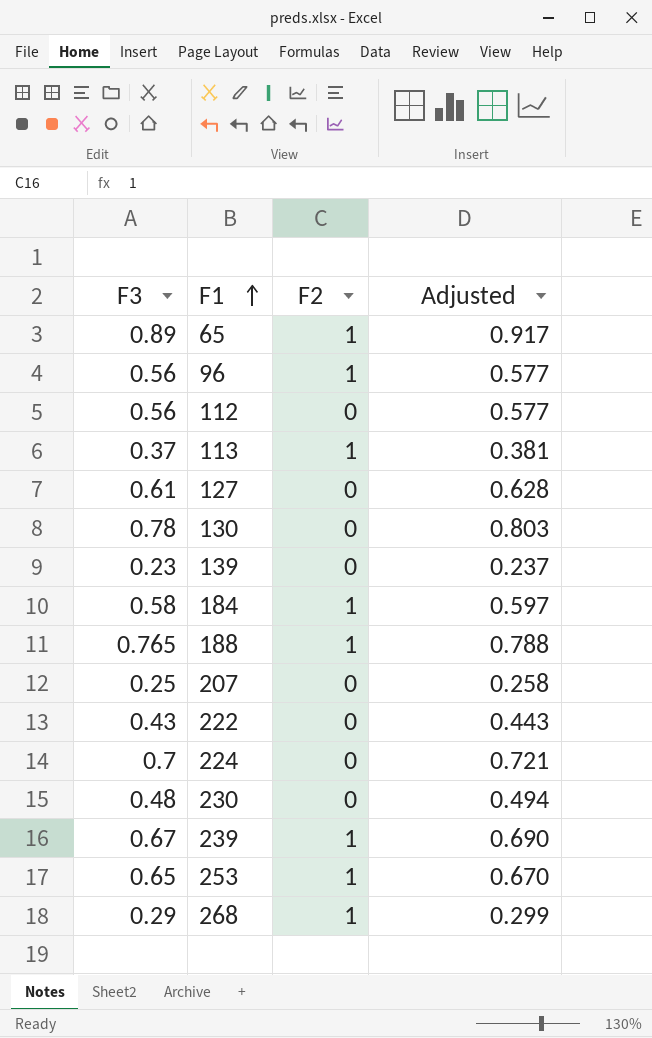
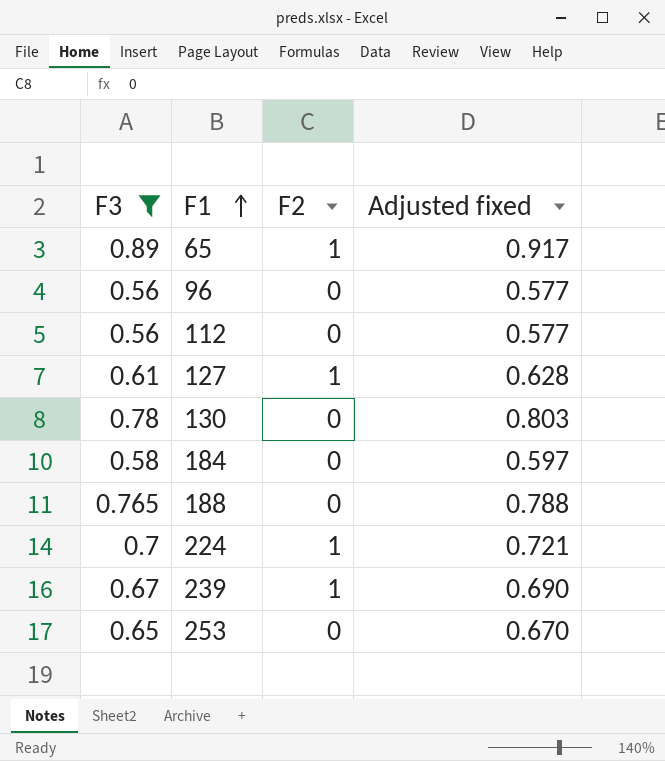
filter: none -> F3 >= 0.56
column name: Adjusted -> Adjusted fixed
96 | F2: 1 -> 0
127 | F2: 0 -> 1
184 | F2: 1 -> 0
188 | F2: 1 -> 0
224 | F2: 0 -> 1
253 | F2: 1 -> 0

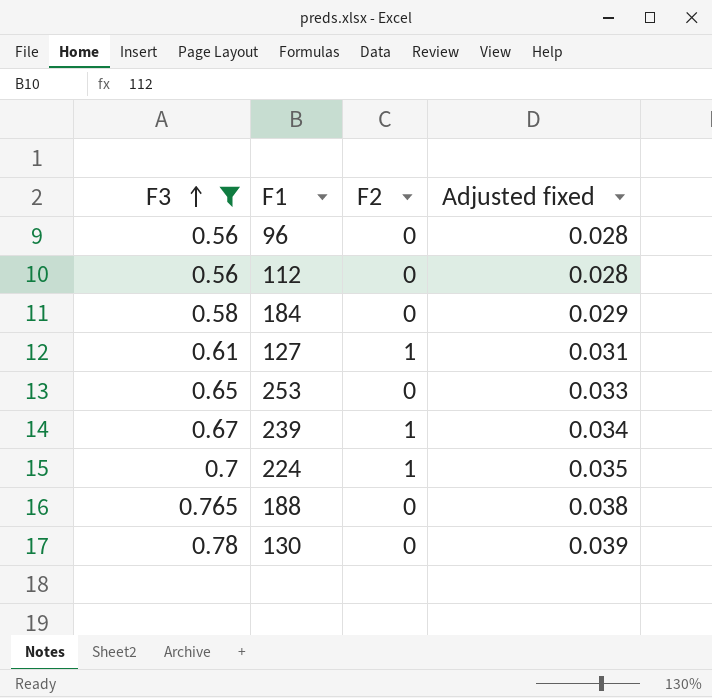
row order: F1 ascending -> F3 ascending
column Adjusted fixed | formula: [F3] * 1.03 -> [F3] * 0.05
row 65: 0.89 | 1 | 0.917 -> none

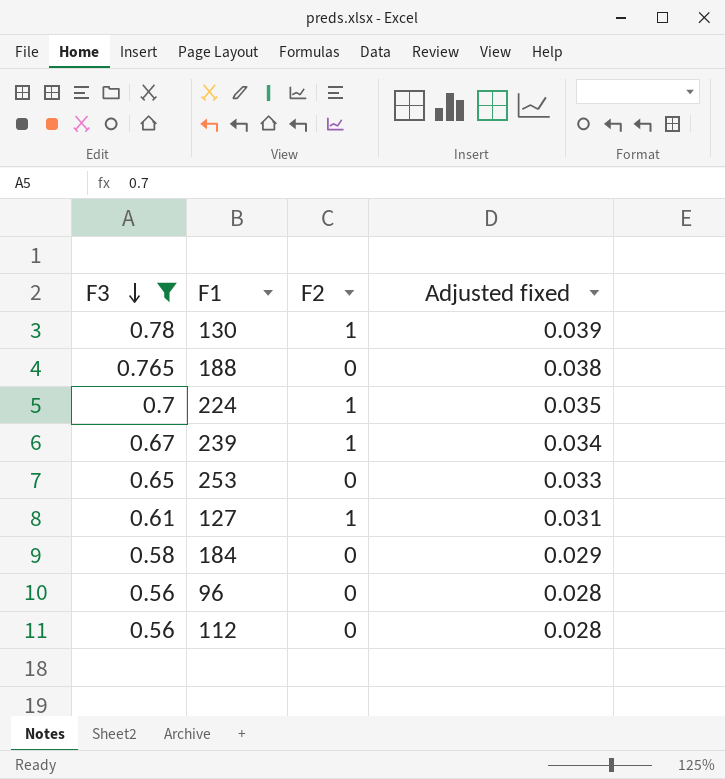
row order: F3 ascending -> F3 descending
130 | F2: 0 -> 1

